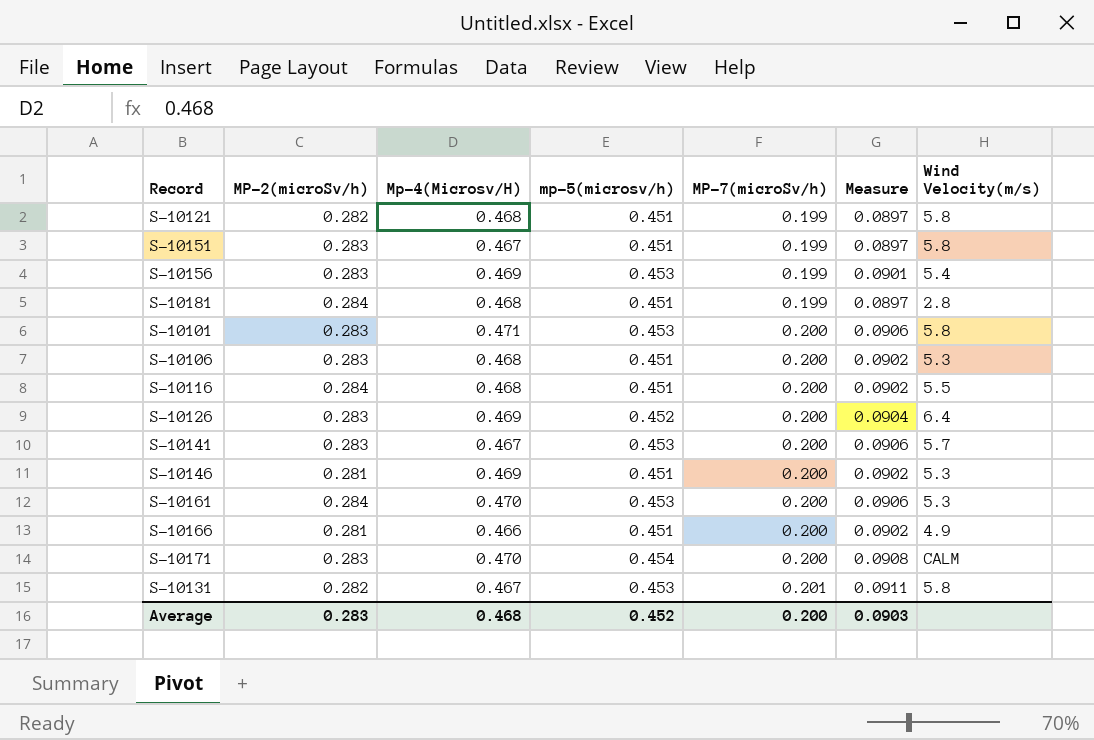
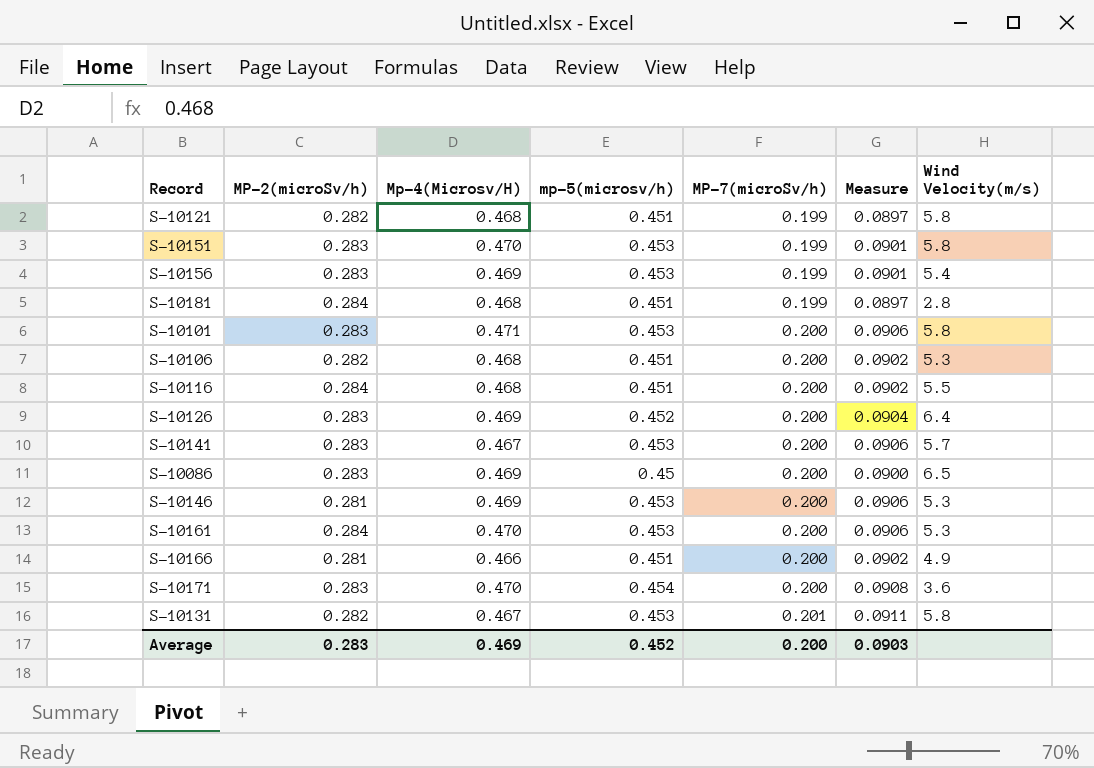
S-10151 | Mp-4(Microsv/H): 0.467 -> 0.470
S-10151 | mp-5(microsv/h): 0.451 -> 0.453
S-10151 | Measure: 0.0897 -> 0.0901
S-10106 | MP-2(microSv/h): 0.283 -> 0.282
row S-10086: none -> 0.283 | 0.469 | 0.45 | 0.200 | 0.0900 | 6.5
S-10146 | mp-5(microsv/h): 0.451 -> 0.453
S-10146 | Measure: 0.0902 -> 0.0906
S-10171 | Wind Velocity(m/s): CALM -> 3.6
Average | Mp-4(Microsv/H): 0.468 -> 0.469

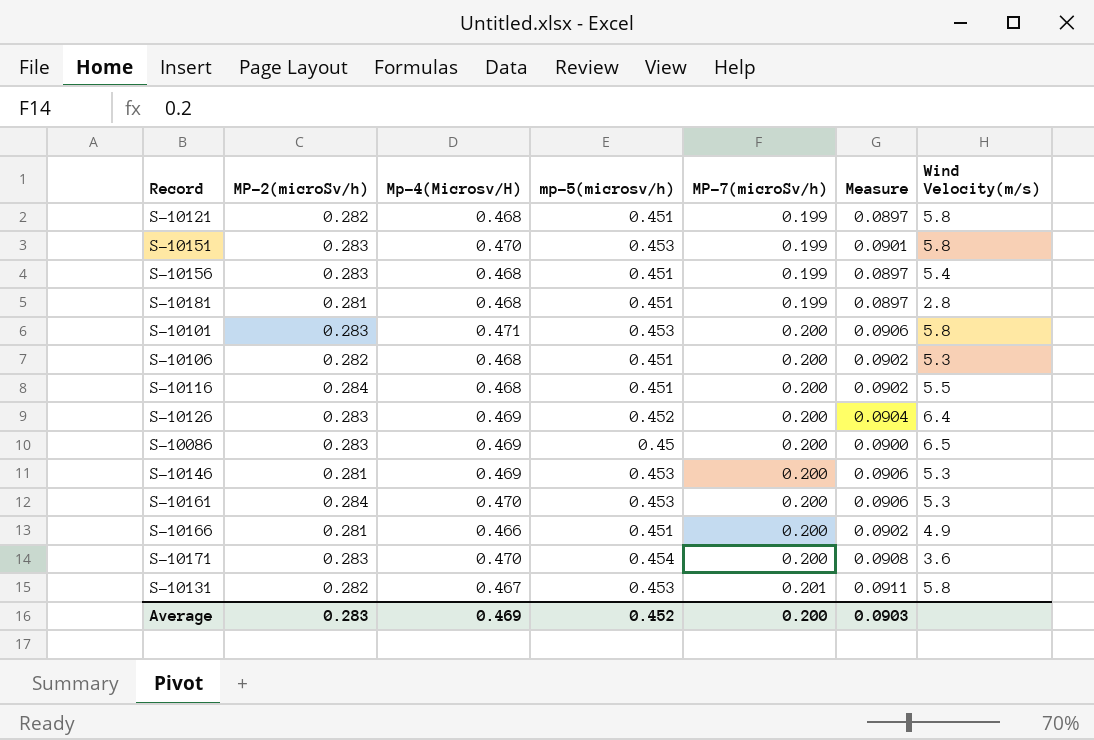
row S-10141: 0.283 | 0.467 | 0.453 | 0.200 | 0.0906 | 5.7 -> none
S-10156 | Mp-4(Microsv/H): 0.469 -> 0.468
S-10156 | mp-5(microsv/h): 0.453 -> 0.451
S-10156 | Measure: 0.0901 -> 0.0897
S-10181 | MP-2(microSv/h): 0.284 -> 0.281

